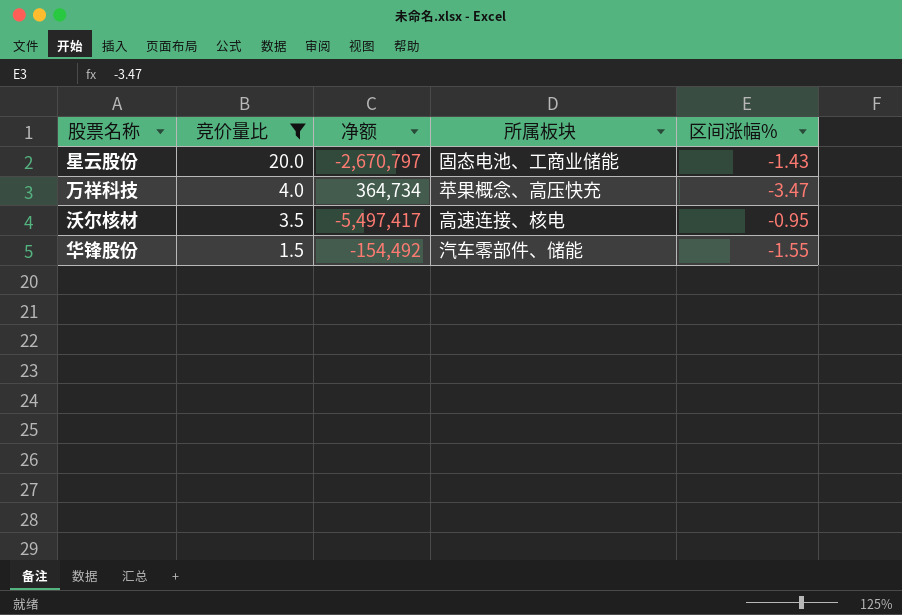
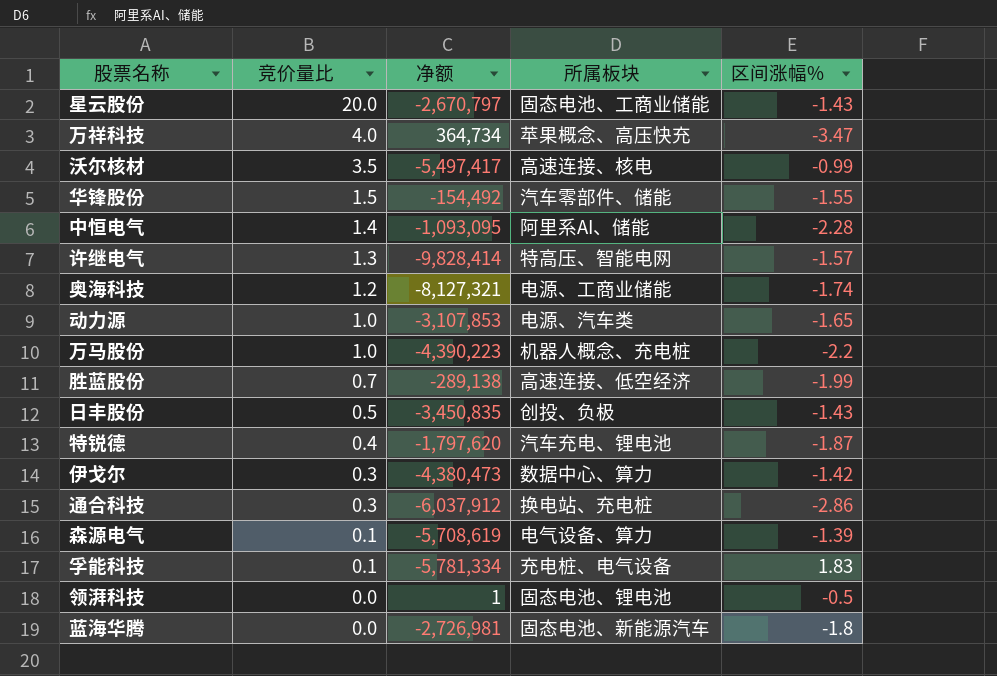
filter: 竞价量比 >= 1.5 -> none
沃尔核材 | 区间涨幅%: -0.95 -> -0.99

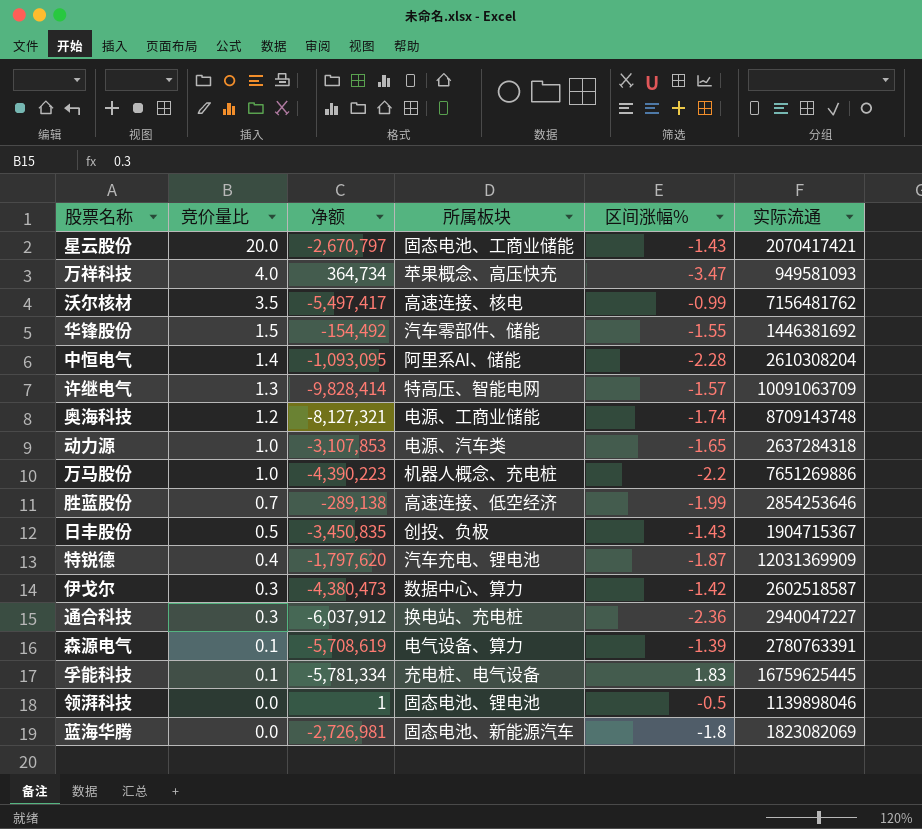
column 实际流通 | position: none -> 6
通合科技 | 区间涨幅%: -2.86 -> -2.36

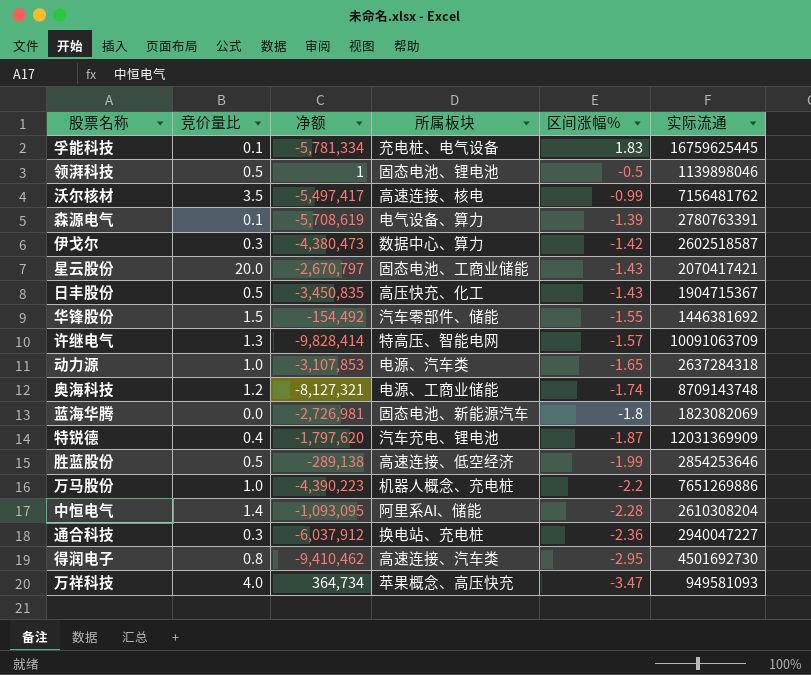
row order: 竞价量比 descending -> 区间涨幅% descending
领湃科技 | 竞价量比: 0.0 -> 0.5
日丰股份 | 所属板块: 创投、负极 -> 高压快充、化工
胜蓝股份 | 竞价量比: 0.7 -> 0.5
row 得润电子: none -> 0.8 | -9,410,462 | 高速连接、汽车类 | -2.95 | 4501692730

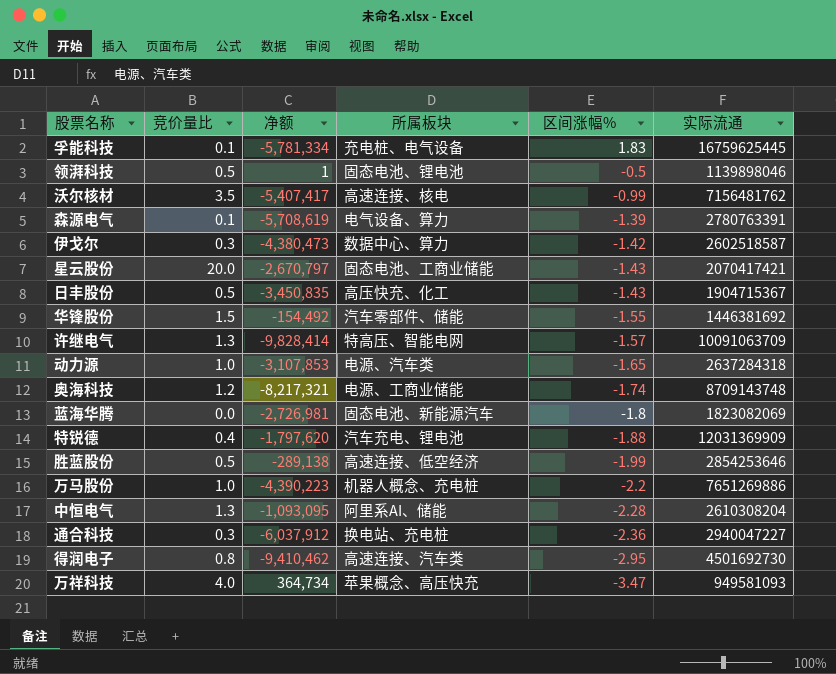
沃尔核材 | 净额: -5,497,417 -> -5,407,417
奥海科技 | 净额: -8,127,321 -> -8,217,321
特锐德 | 区间涨幅%: -1.87 -> -1.88
中恒电气 | 竞价量比: 1.4 -> 1.3

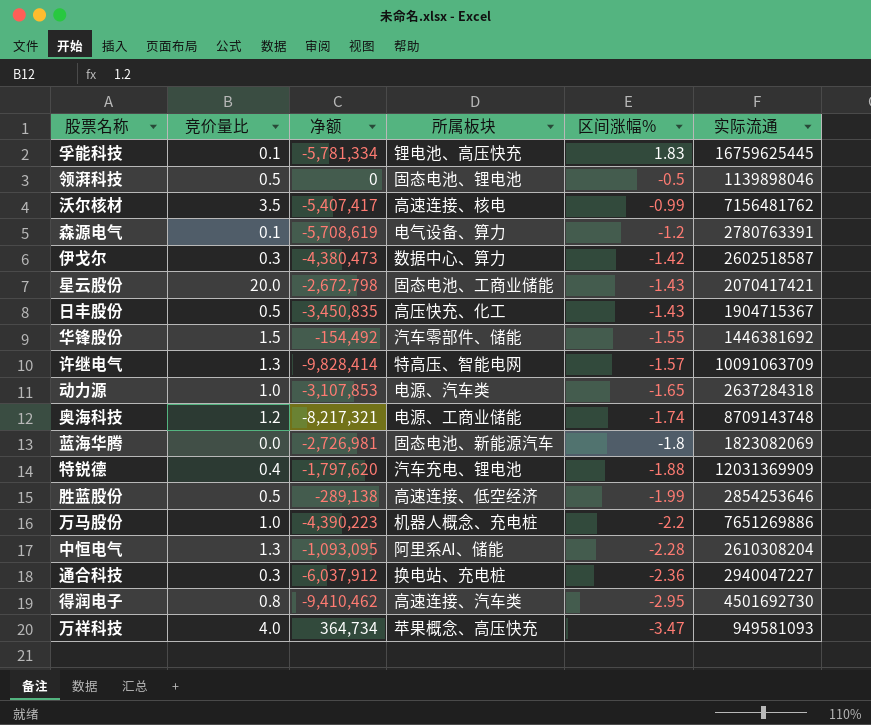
孚能科技 | 所属板块: 充电桩、电气设备 -> 锂电池、高压快充
领湃科技 | 净额: 1 -> 0
森源电气 | 区间涨幅%: -1.39 -> -1.2
星云股份 | 净额: -2,670,797 -> -2,672,798

